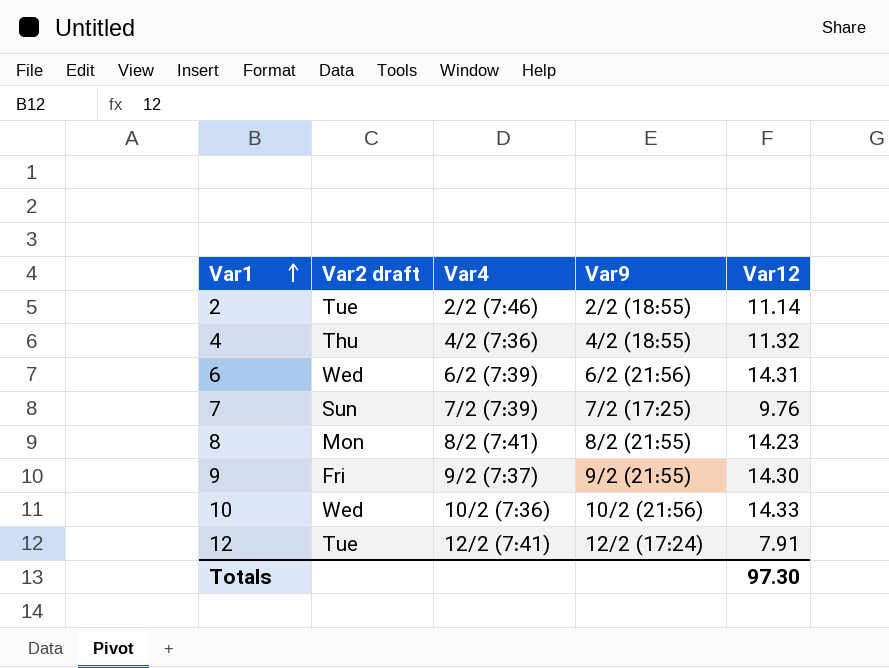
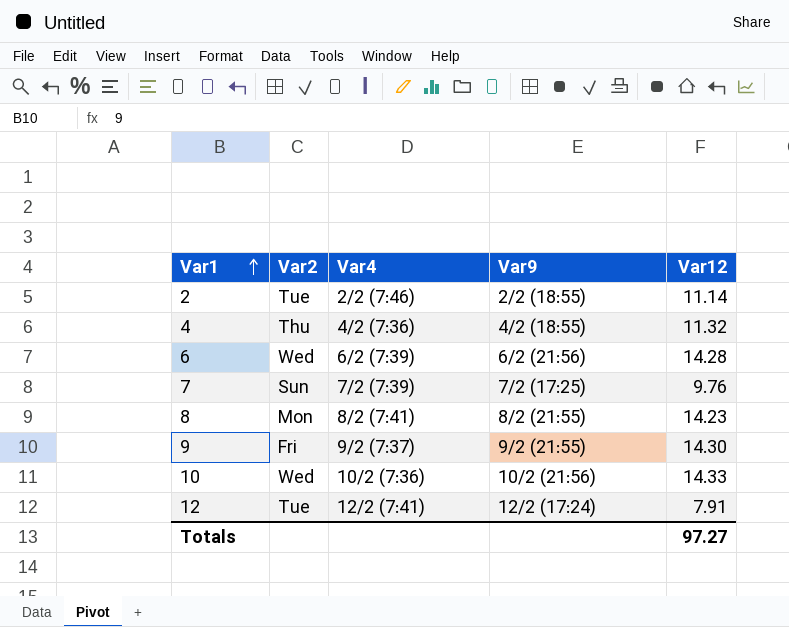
column name: Var2 draft -> Var2
6 | Var12: 14.31 -> 14.28
Totals | Var12: 97.30 -> 97.27

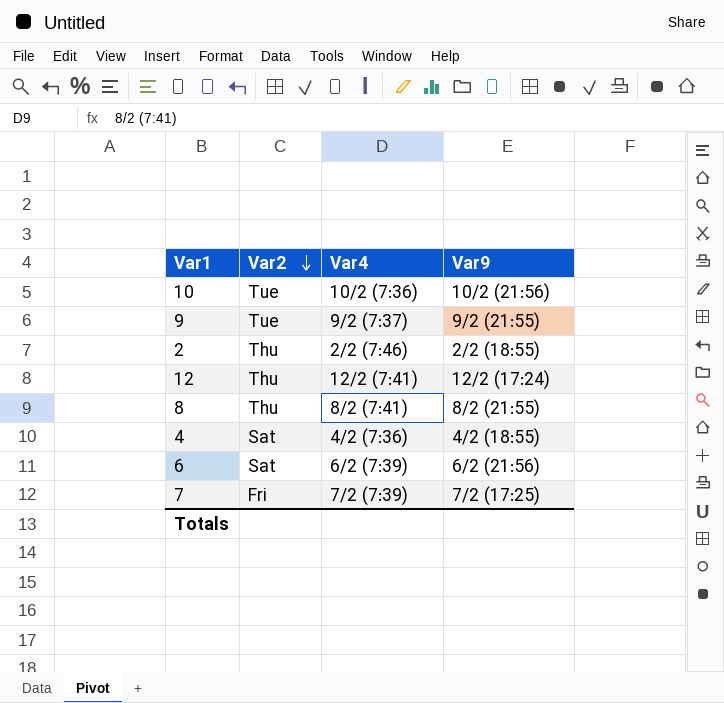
row order: Var1 ascending -> Var2 descending
column Var12 | position: 5 -> none
10 | Var2: Wed -> Tue
9 | Var2: Fri -> Tue
2 | Var2: Tue -> Thu
12 | Var2: Tue -> Thu
8 | Var2: Mon -> Thu
4 | Var2: Thu -> Sat
6 | Var2: Wed -> Sat
7 | Var2: Sun -> Fri

